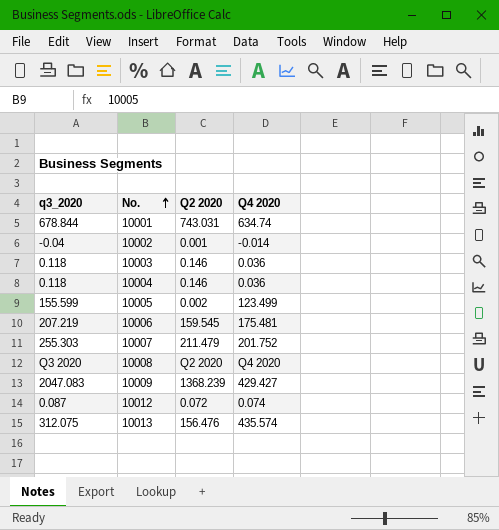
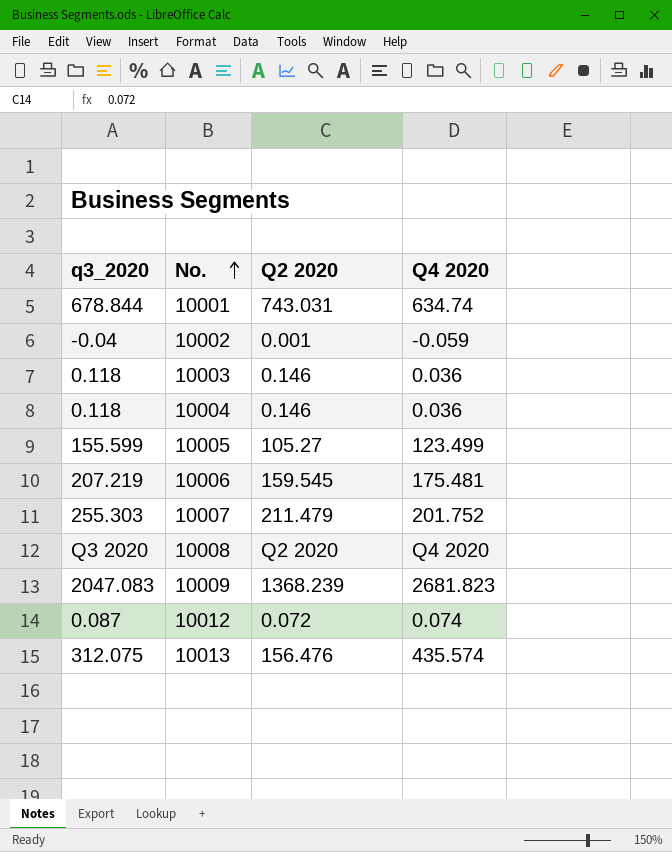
10002 | Q4 2020: -0.014 -> -0.059
10005 | Q2 2020: 0.002 -> 105.27
10009 | Q4 2020: 429.427 -> 2681.823

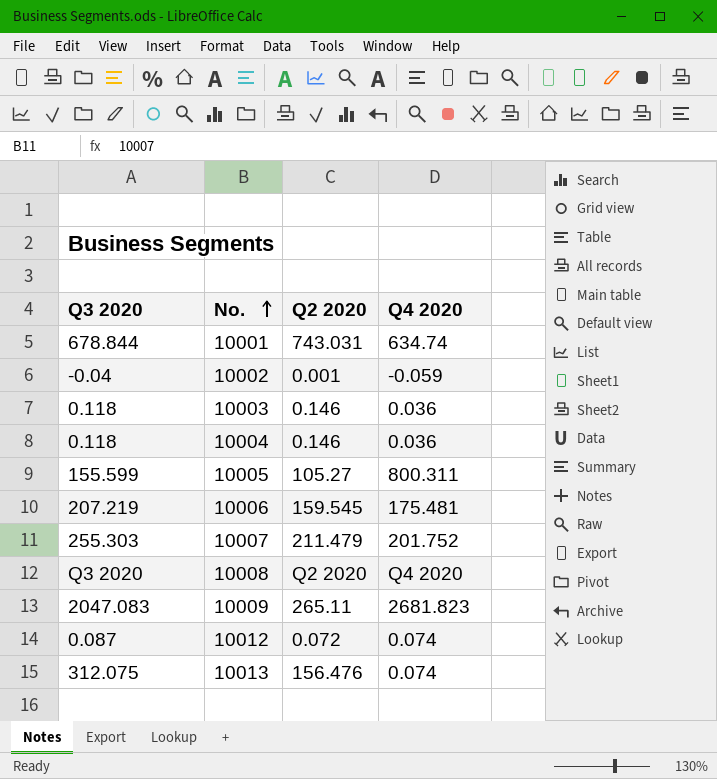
column name: q3_2020 -> Q3 2020
10005 | Q4 2020: 123.499 -> 800.311
10009 | Q2 2020: 1368.239 -> 265.11
10013 | Q4 2020: 435.574 -> 0.074

